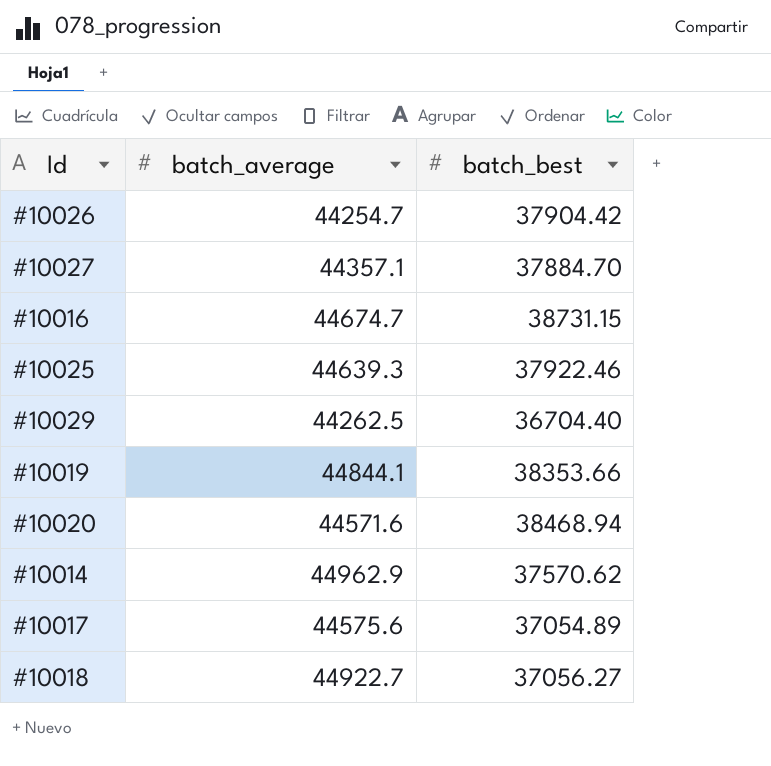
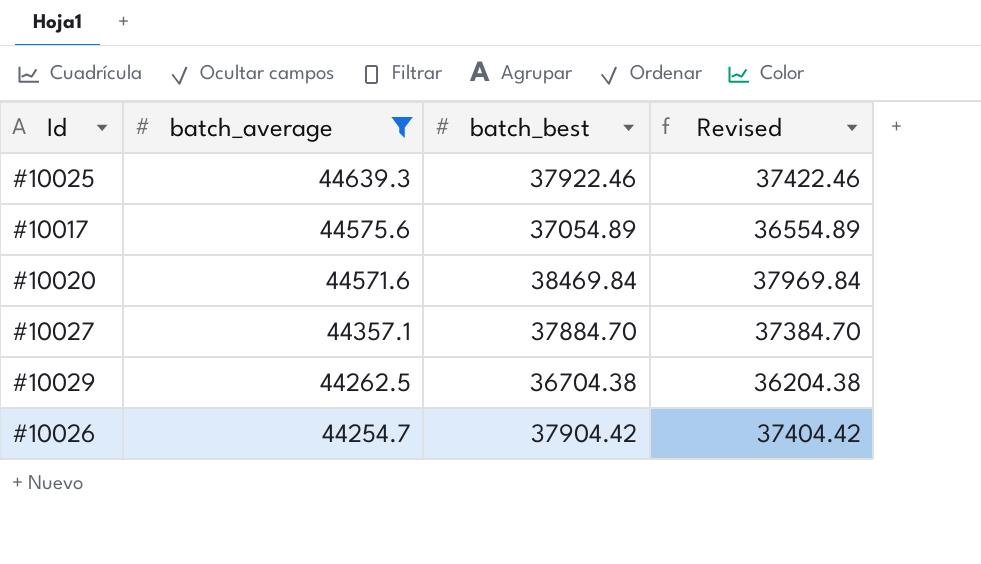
filter: none -> batch_average <= 44639.3
row order: none -> batch_average descending
column Revised | formula: none -> [batch_best] - 500
#10020 | batch_best: 38468.94 -> 38469.84
#10029 | batch_best: 36704.40 -> 36704.38

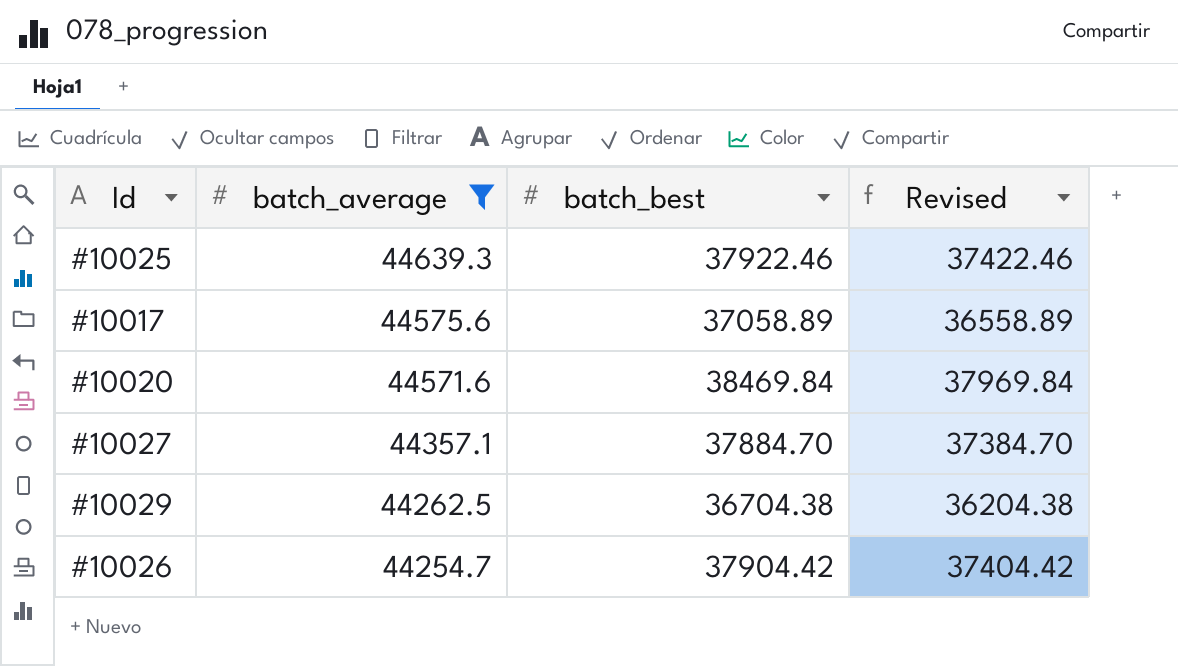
#10017 | batch_best: 37054.89 -> 37058.89
#10017 | Revised: 36554.89 -> 36558.89

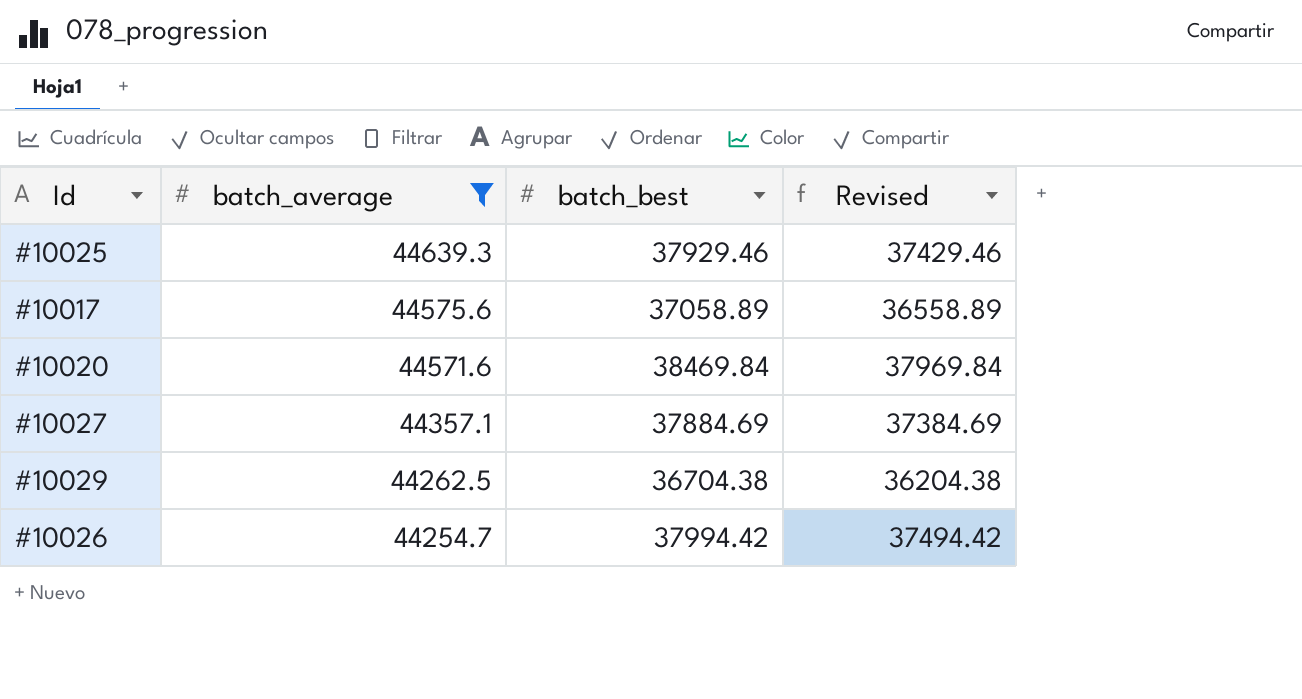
#10025 | batch_best: 37922.46 -> 37929.46
#10025 | Revised: 37422.46 -> 37429.46
#10027 | batch_best: 37884.70 -> 37884.69
#10027 | Revised: 37384.70 -> 37384.69
#10026 | batch_best: 37904.42 -> 37994.42
#10026 | Revised: 37404.42 -> 37494.42

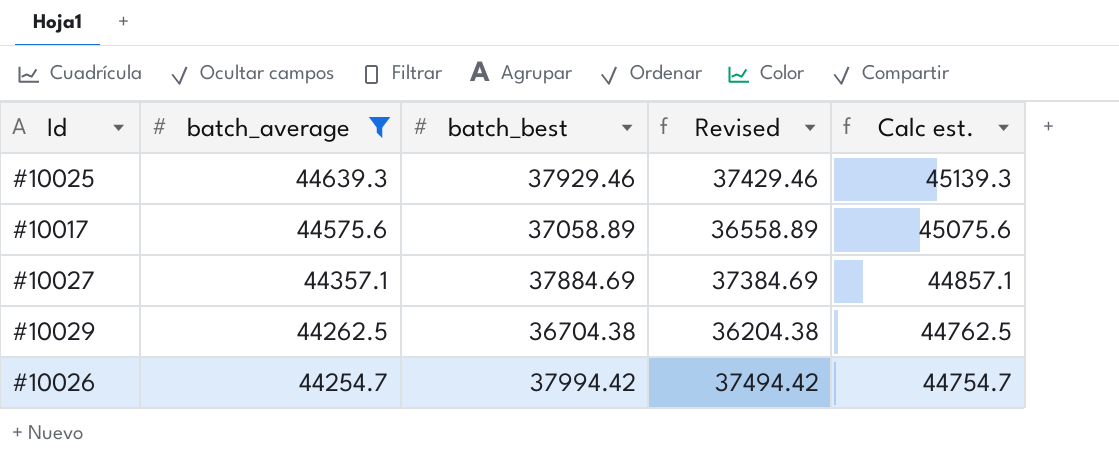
column Calc est. | formula: none -> [batch_average] + 500
row #10020: 44571.6 | 38469.84 | 37969.84 -> none

